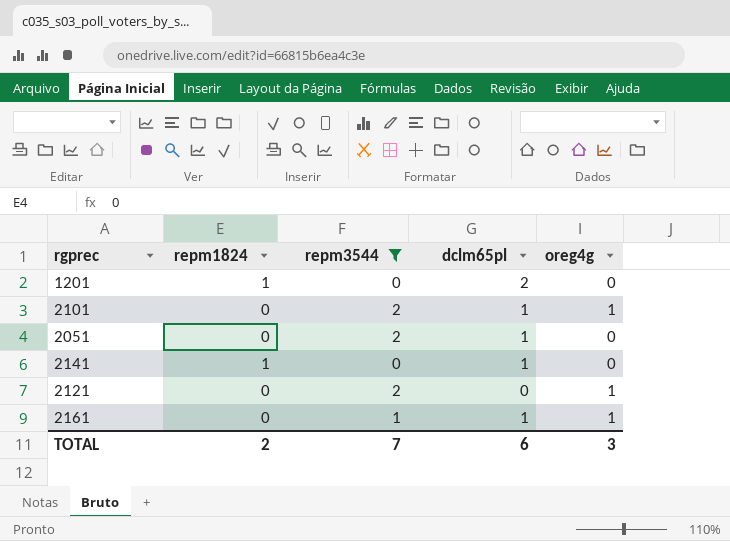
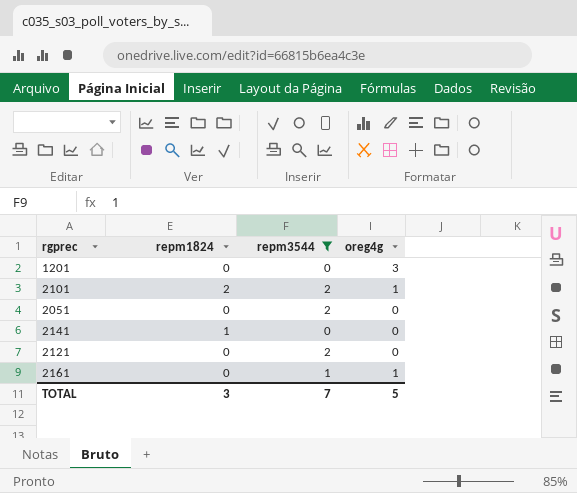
column dclm65pl | position: 4 -> none
1201 | repm1824: 1 -> 0
1201 | oreg4g: 0 -> 3
2101 | repm1824: 0 -> 2
2121 | oreg4g: 1 -> 0
TOTAL | repm1824: 2 -> 3
TOTAL | oreg4g: 3 -> 5

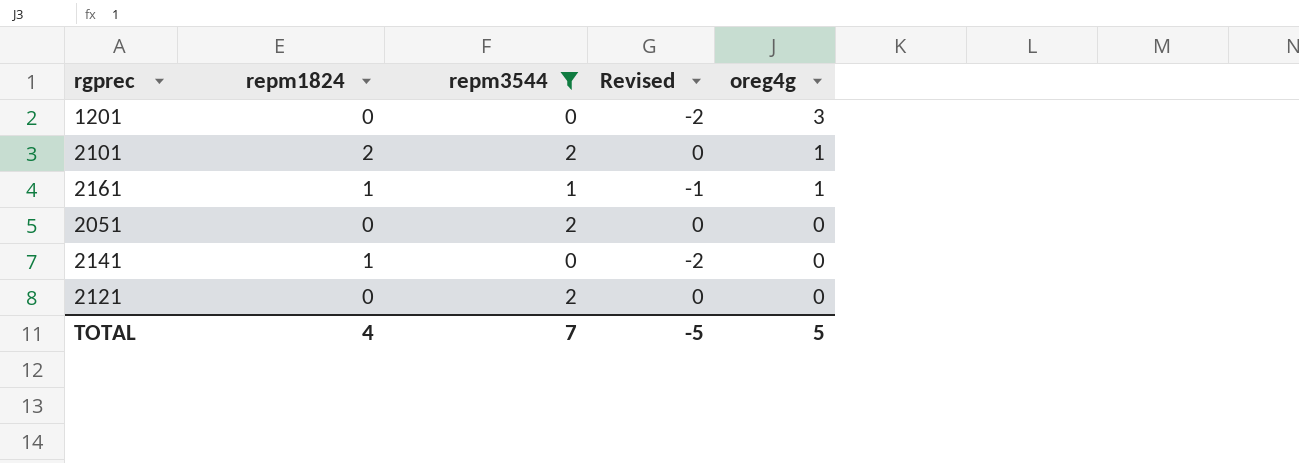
row order: none -> oreg4g descending
column Revised | formula: none -> [repm3544] - 2
2161 | repm1824: 0 -> 1
TOTAL | repm1824: 3 -> 4

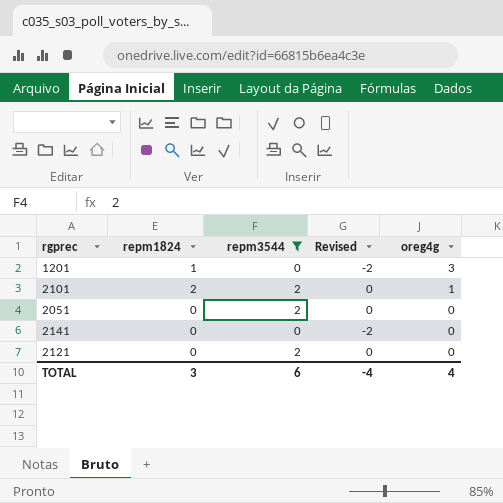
row 2161: 1 | 1 | -1 | 1 -> none
1201 | repm1824: 0 -> 1
2141 | repm1824: 1 -> 0
TOTAL | repm1824: 4 -> 3
TOTAL | repm3544: 7 -> 6
TOTAL | Revised: -5 -> -4
TOTAL | oreg4g: 5 -> 4

